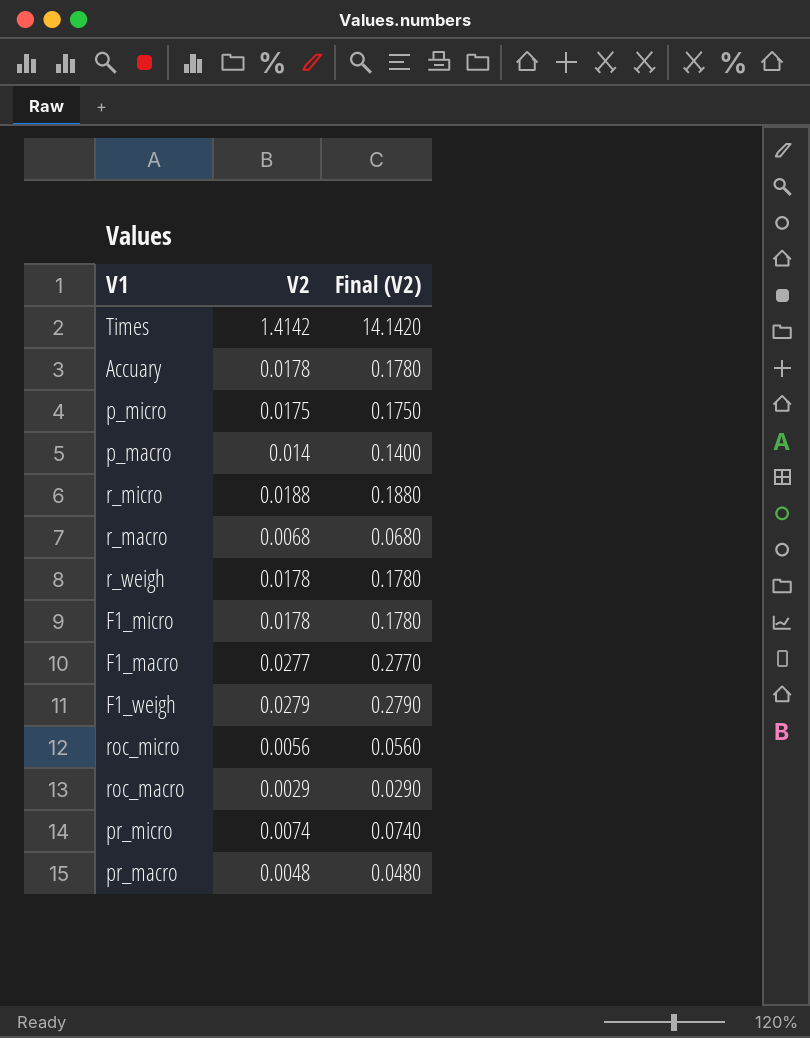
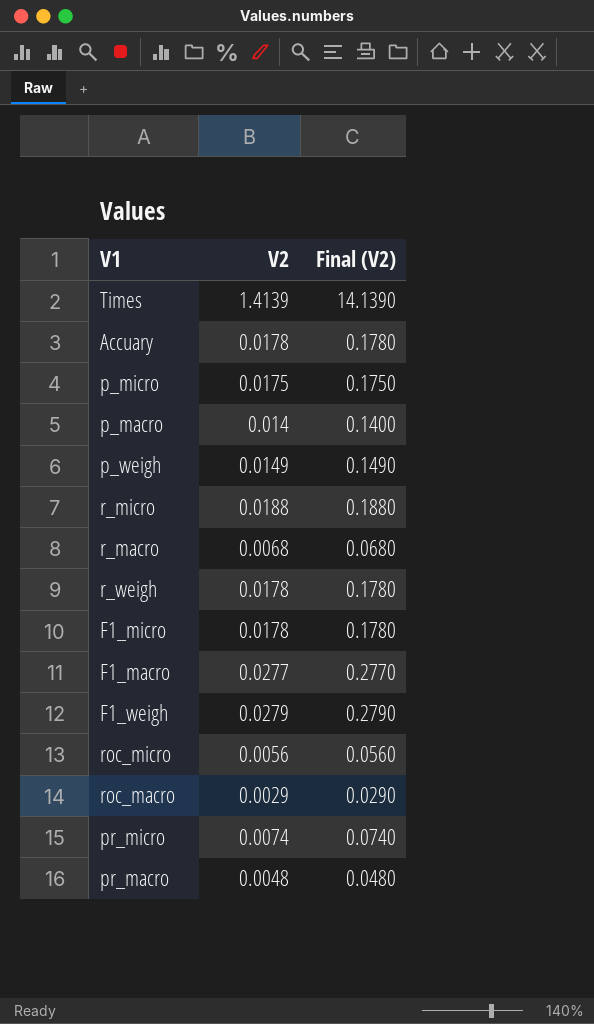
Times | V2: 1.4142 -> 1.4139
Times | Final (V2): 14.1420 -> 14.1390
row p_weigh: none -> 0.0149 | 0.1490

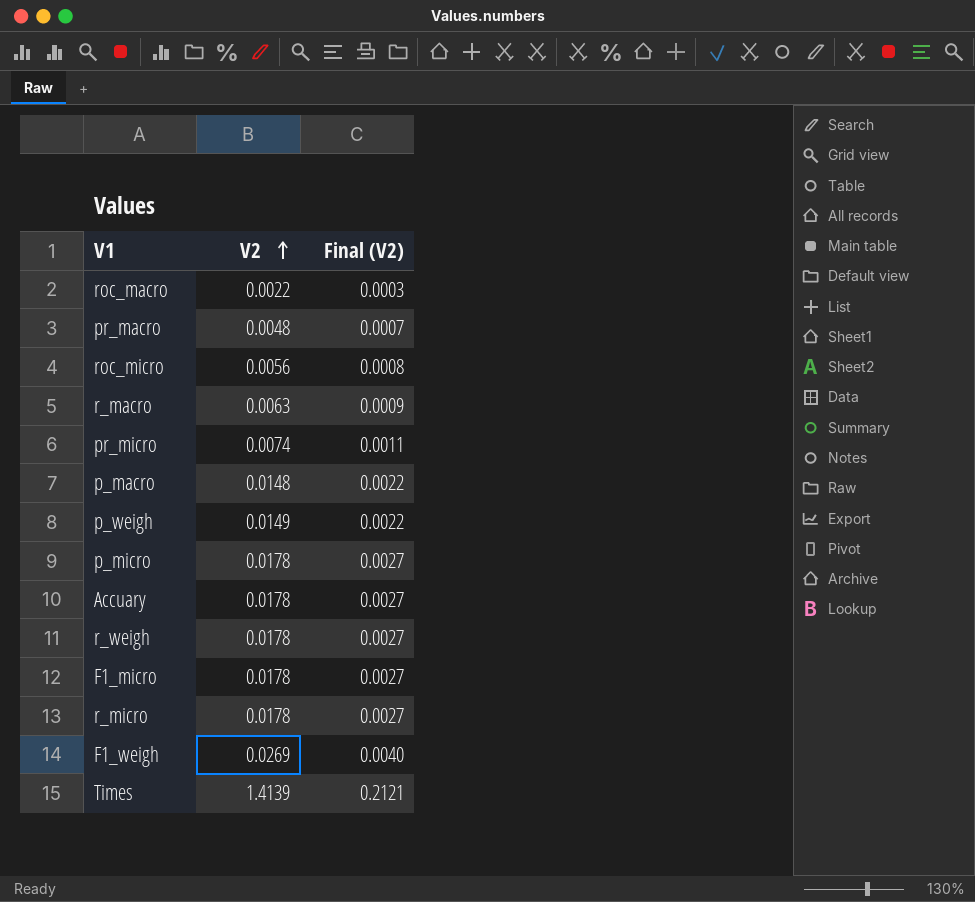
row order: none -> V2 ascending
column Final (V2) | formula: [V2] * 10 -> [V2] * 0.15
row F1_macro: 0.0277 | 0.2770 -> none
roc_macro | V2: 0.0029 -> 0.0022
r_macro | V2: 0.0068 -> 0.0063
p_macro | V2: 0.014 -> 0.0148
p_micro | V2: 0.0175 -> 0.0178
r_micro | V2: 0.0188 -> 0.0178
F1_weigh | V2: 0.0279 -> 0.0269

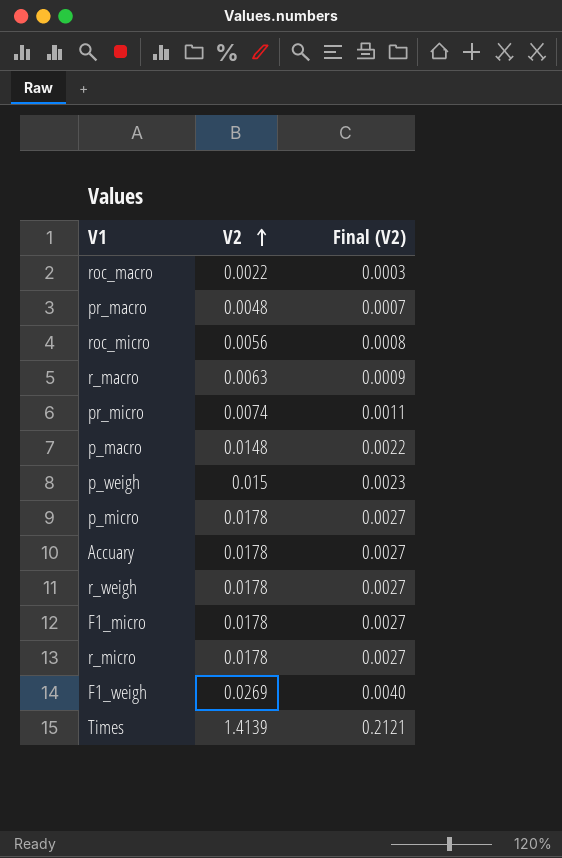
p_weigh | V2: 0.0149 -> 0.015
p_weigh | Final (V2): 0.0022 -> 0.0023

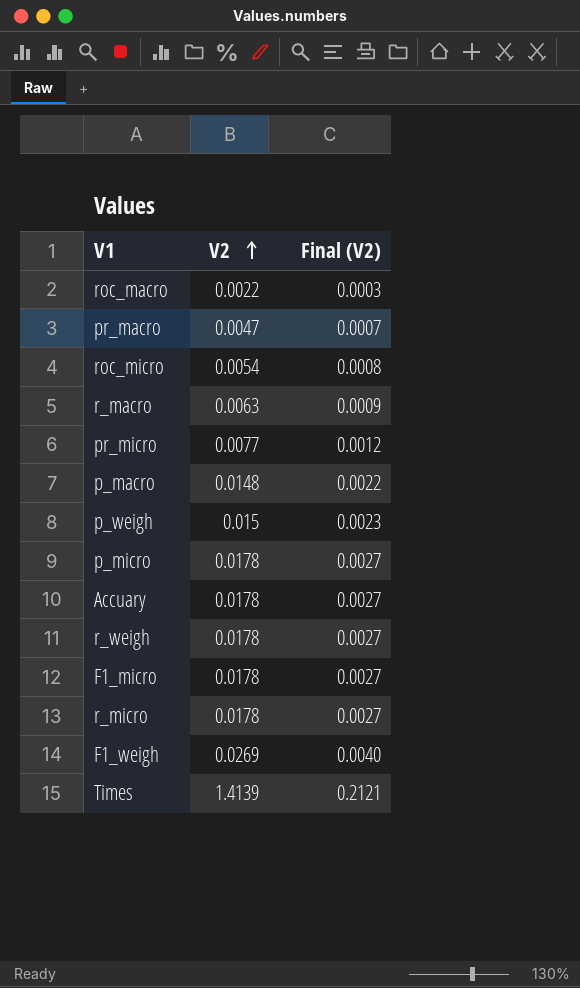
pr_macro | V2: 0.0048 -> 0.0047
roc_micro | V2: 0.0056 -> 0.0054
pr_micro | V2: 0.0074 -> 0.0077
pr_micro | Final (V2): 0.0011 -> 0.0012

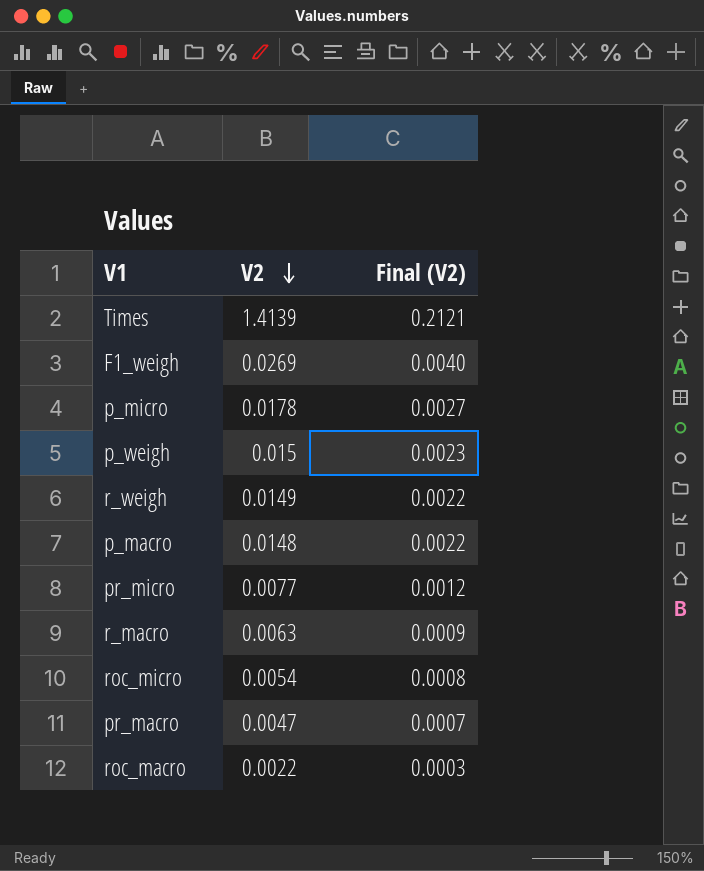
row order: V2 ascending -> V2 descending
row Accuary: 0.0178 | 0.0027 -> none
row F1_micro: 0.0178 | 0.0027 -> none
row r_micro: 0.0178 | 0.0027 -> none
r_weigh | V2: 0.0178 -> 0.0149
r_weigh | Final (V2): 0.0027 -> 0.0022

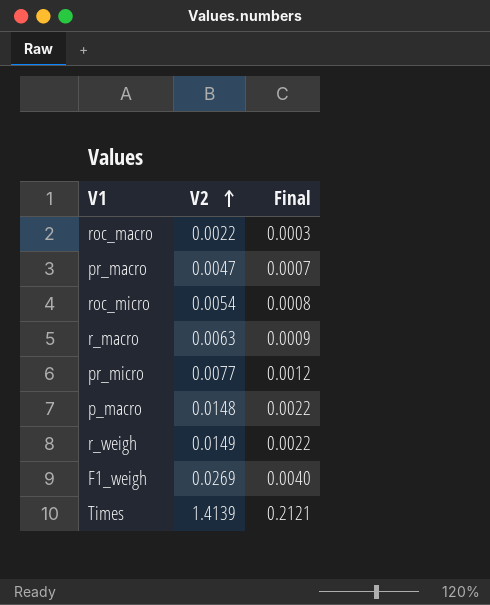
row order: V2 descending -> V2 ascending
column name: Final (V2) -> Final
row p_micro: 0.0178 | 0.0027 -> none
row p_weigh: 0.015 | 0.0023 -> none

